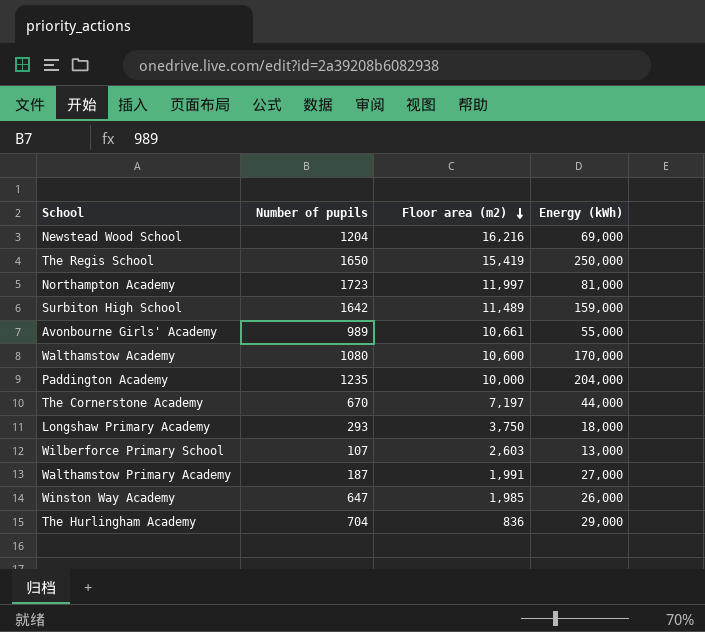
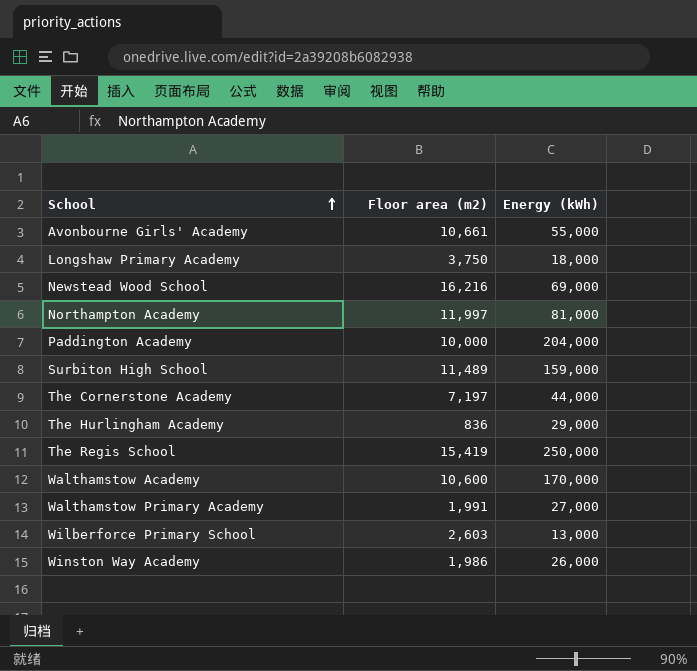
row order: Floor area (m2) descending -> School ascending
column Number of pupils | position: 2 -> none
Winston Way Academy | Floor area (m2): 1,985 -> 1,986

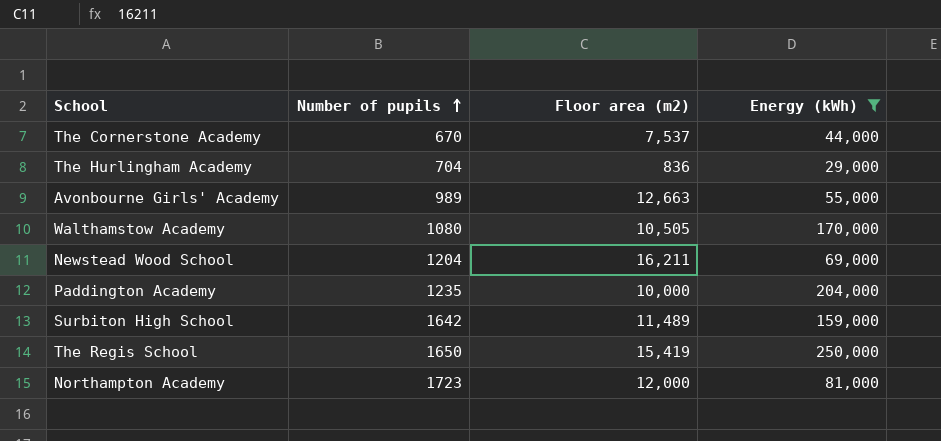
filter: none -> Energy (kWh) >= 29,000
row order: School ascending -> Number of pupils ascending
column Number of pupils | position: none -> 2
The Cornerstone Academy | Floor area (m2): 7,197 -> 7,537
Avonbourne Girls' Academy | Floor area (m2): 10,661 -> 12,663
Walthamstow Academy | Floor area (m2): 10,600 -> 10,505
Newstead Wood School | Floor area (m2): 16,216 -> 16,211
Northampton Academy | Floor area (m2): 11,997 -> 12,000

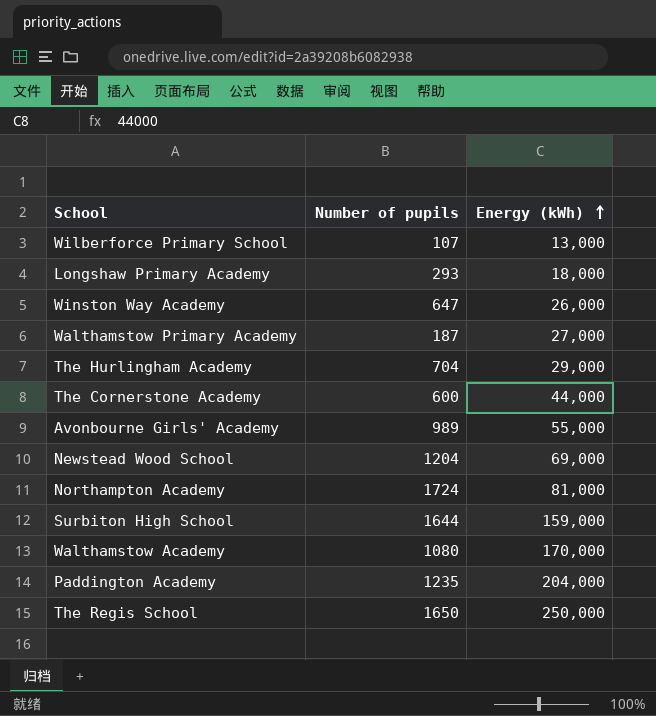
filter: Energy (kWh) >= 29,000 -> none
row order: Number of pupils ascending -> Energy (kWh) ascending
column Floor area (m2) | position: 3 -> none
The Cornerstone Academy | Number of pupils: 670 -> 600
Northampton Academy | Number of pupils: 1723 -> 1724
Surbiton High School | Number of pupils: 1642 -> 1644

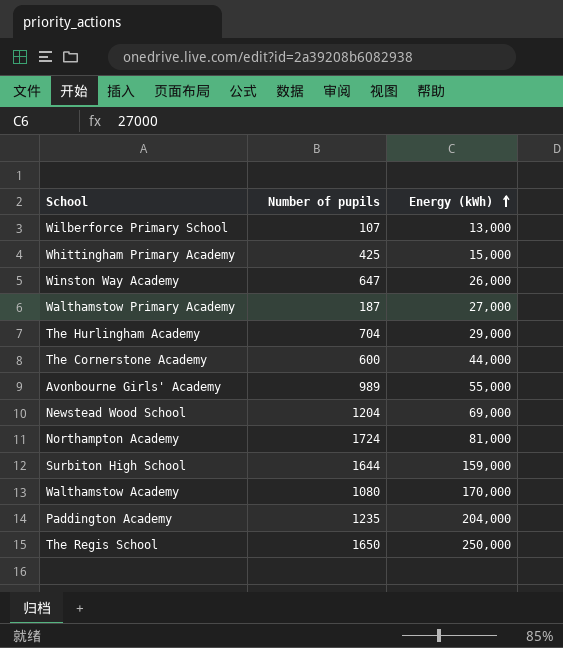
row Longshaw Primary Academy: 293 | 18,000 -> none
row Whittingham Primary Academy: none -> 425 | 15,000

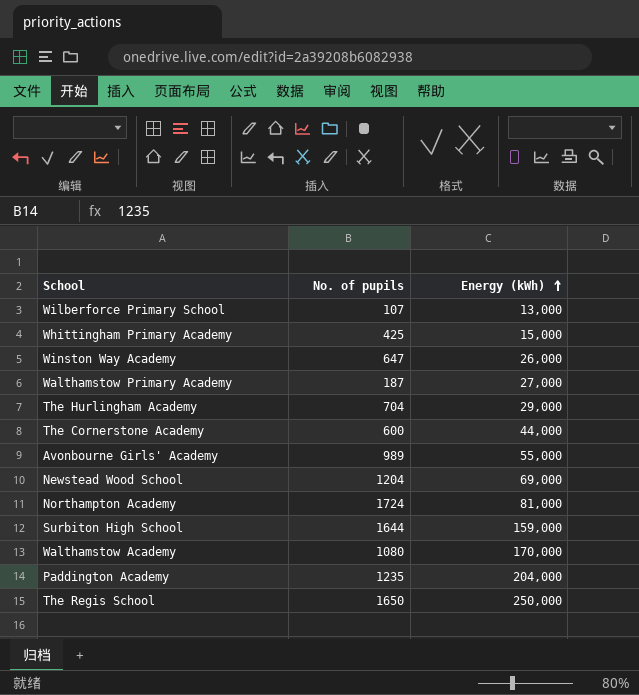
column name: Number of pupils -> No. of pupils

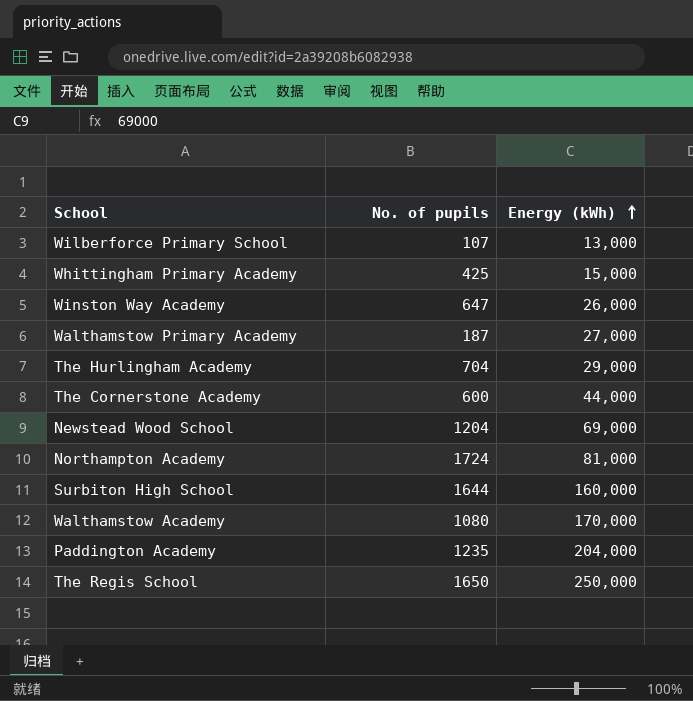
row Avonbourne Girls' Academy: 989 | 55,000 -> none
Surbiton High School | Energy (kWh): 159,000 -> 160,000

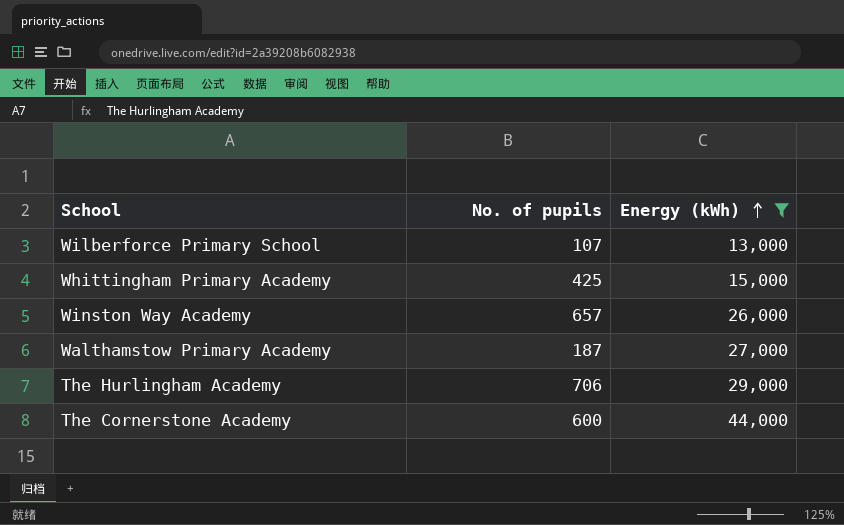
filter: none -> Energy (kWh) <= 44,000
Winston Way Academy | No. of pupils: 647 -> 657
The Hurlingham Academy | No. of pupils: 704 -> 706

